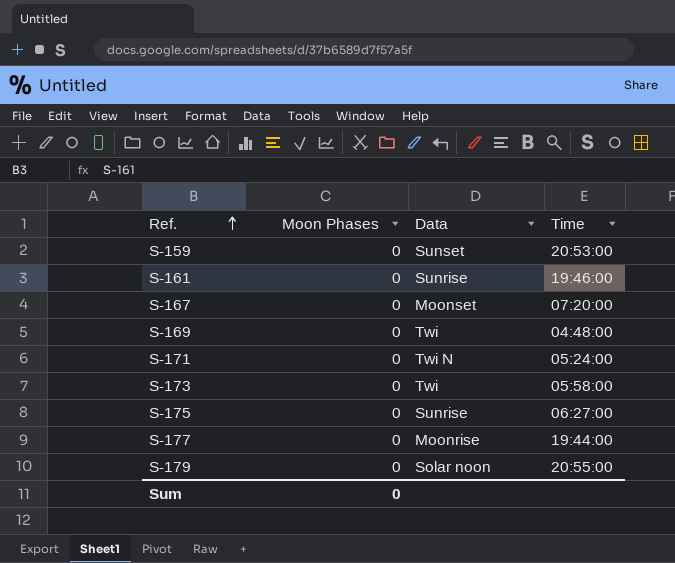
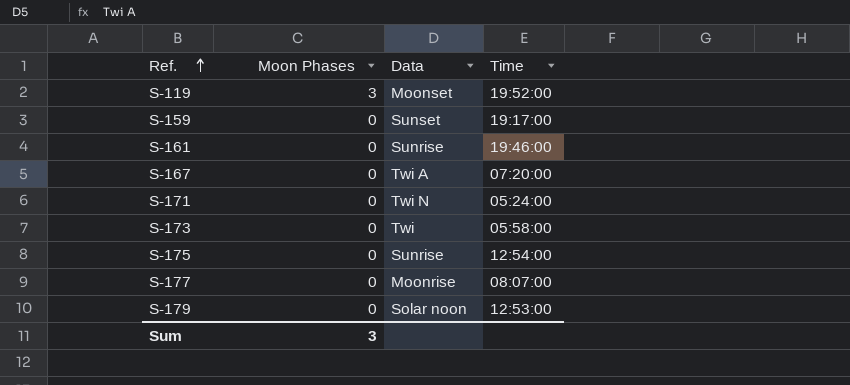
row S-169: 0 | Twi | 04:48:00 -> none
row S-119: none -> 3 | Moonset | 19:52:00
S-159 | Time: 20:53:00 -> 19:17:00
S-167 | Data: Moonset -> Twi A
S-175 | Time: 06:27:00 -> 12:54:00
S-177 | Time: 19:44:00 -> 08:07:00
S-179 | Time: 20:55:00 -> 12:53:00
Sum | Moon Phases: 0 -> 3

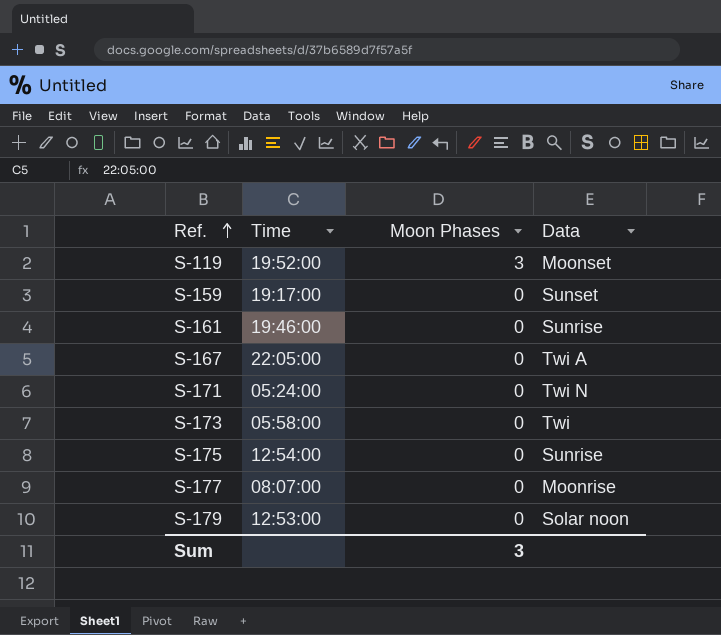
column Time | position: 4 -> 2
S-167 | Time: 07:20:00 -> 22:05:00

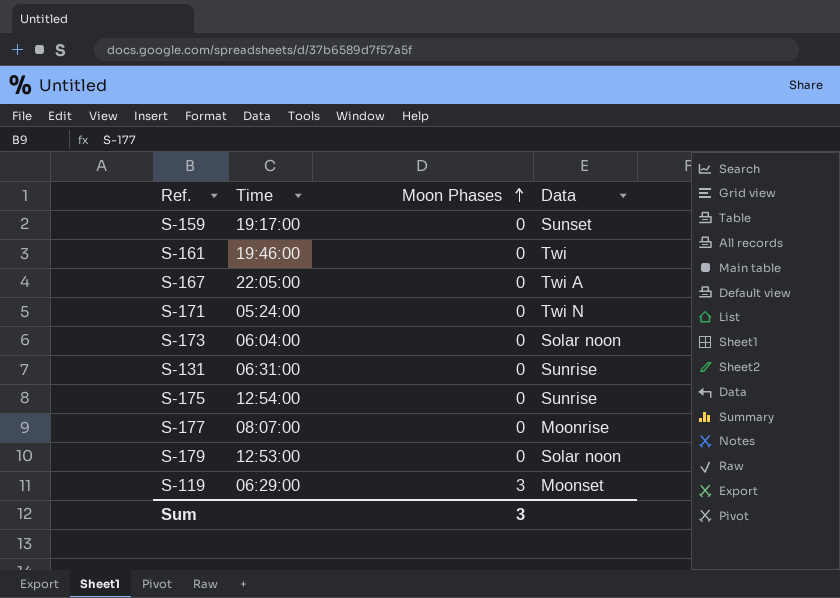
row order: Ref. ascending -> Moon Phases ascending
S-161 | Data: Sunrise -> Twi
S-173 | Time: 05:58:00 -> 06:04:00
S-173 | Data: Twi -> Solar noon
row S-131: none -> 06:31:00 | 0 | Sunrise
S-119 | Time: 19:52:00 -> 06:29:00

